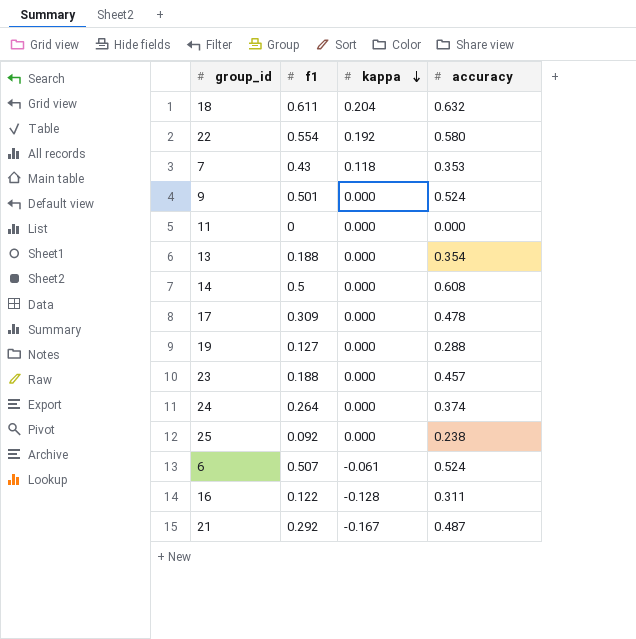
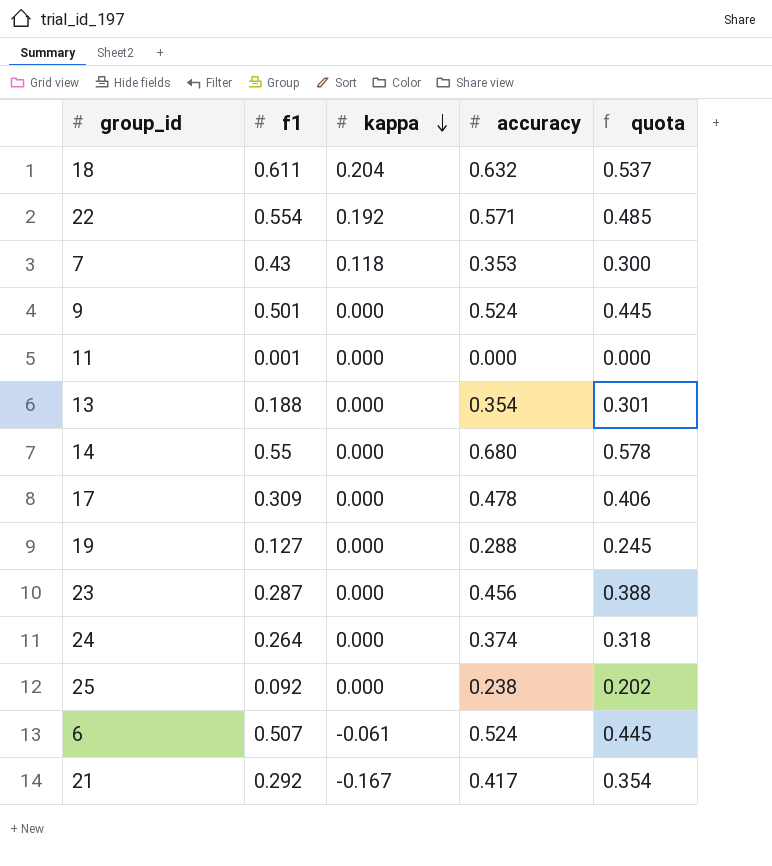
column quota | formula: none -> [accuracy] * 0.85
row 16: 0.122 | -0.128 | 0.311 -> none
22 | accuracy: 0.580 -> 0.571
11 | f1: 0 -> 0.001
14 | f1: 0.5 -> 0.55
14 | accuracy: 0.608 -> 0.680
23 | f1: 0.188 -> 0.287
23 | accuracy: 0.457 -> 0.456
21 | accuracy: 0.487 -> 0.417

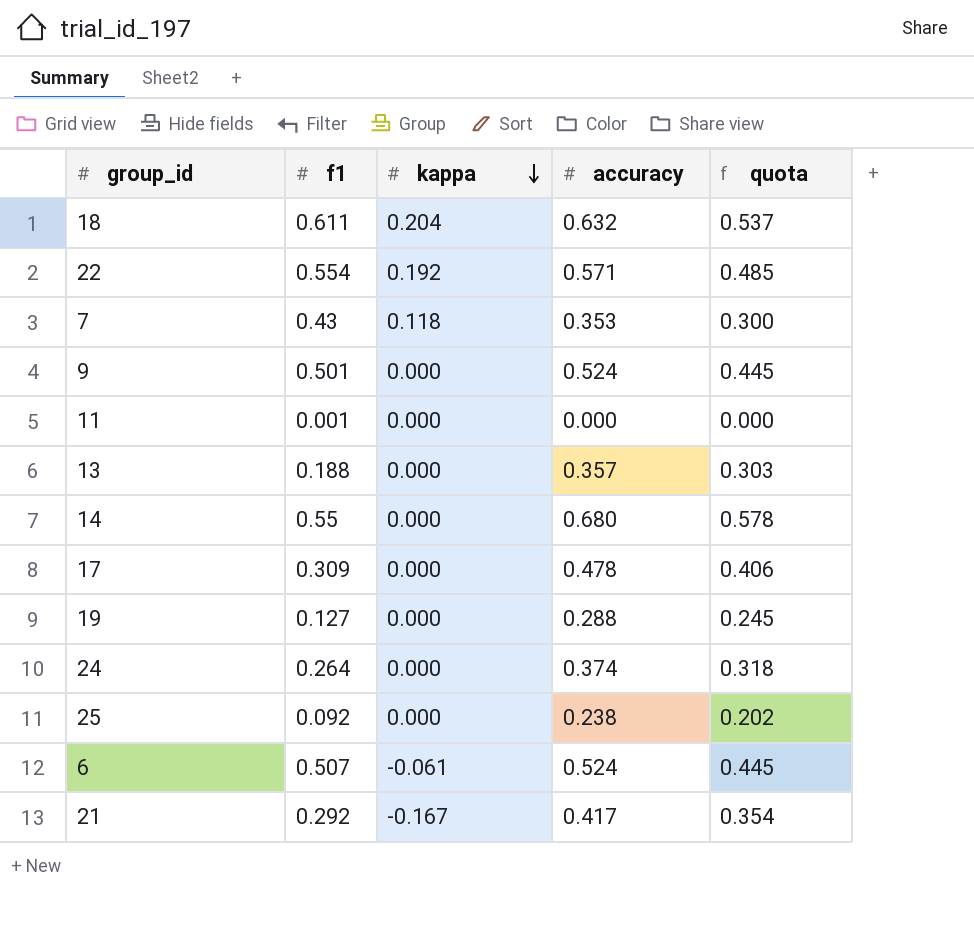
row 23: 0.287 | 0.000 | 0.456 | 0.388 -> none
13 | accuracy: 0.354 -> 0.357
13 | quota: 0.301 -> 0.303

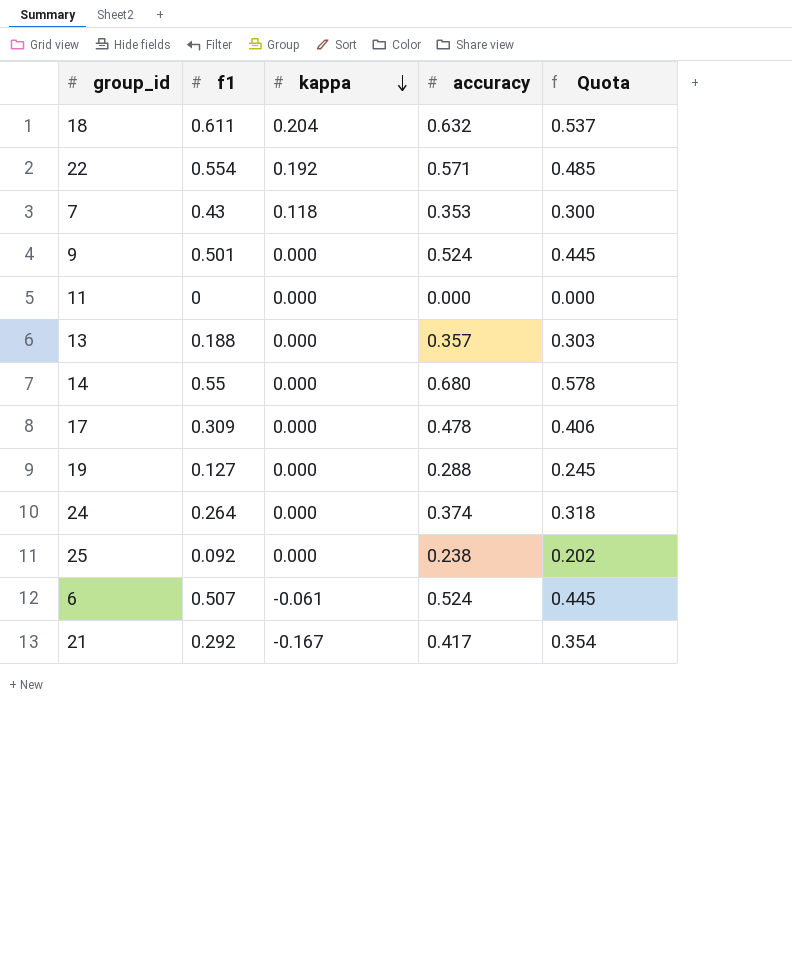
column name: quota -> Quota
11 | f1: 0.001 -> 0

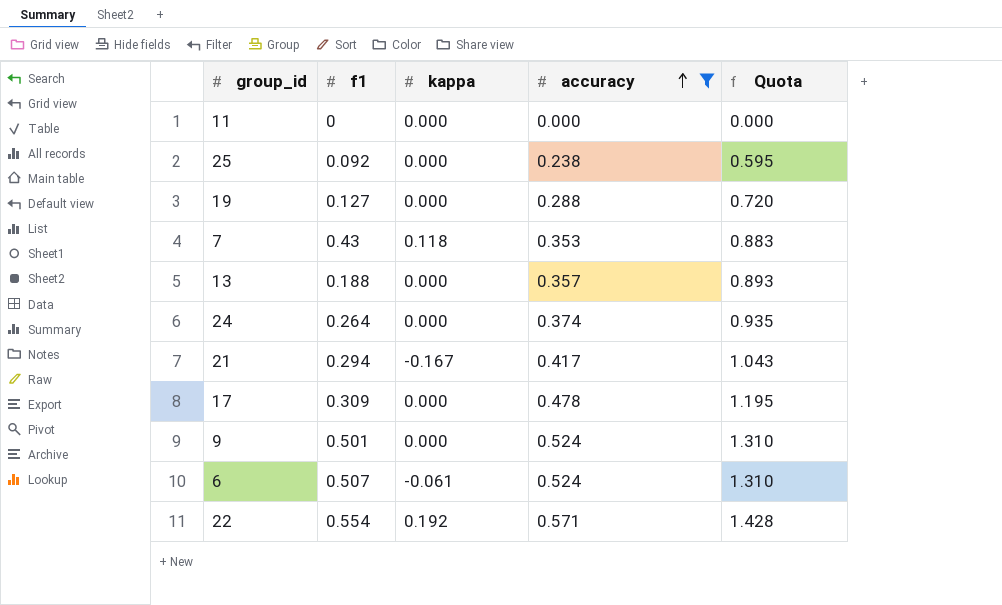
filter: none -> accuracy <= 0.571
row order: kappa descending -> accuracy ascending
column Quota | formula: [accuracy] * 0.85 -> [accuracy] * 2.5
21 | f1: 0.292 -> 0.294

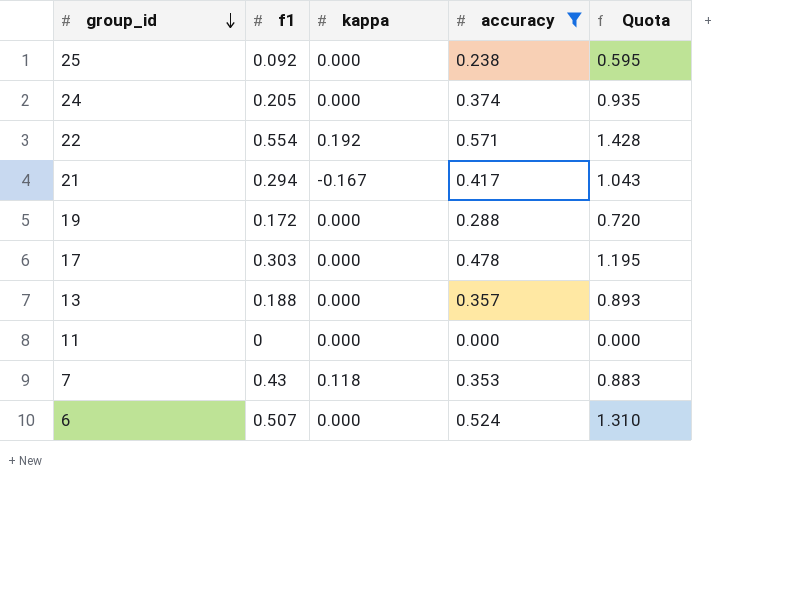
row order: accuracy ascending -> group_id descending
row 9: 0.501 | 0.000 | 0.524 | 1.310 -> none
24 | f1: 0.264 -> 0.205
19 | f1: 0.127 -> 0.172
17 | f1: 0.309 -> 0.303
6 | kappa: -0.061 -> 0.000

